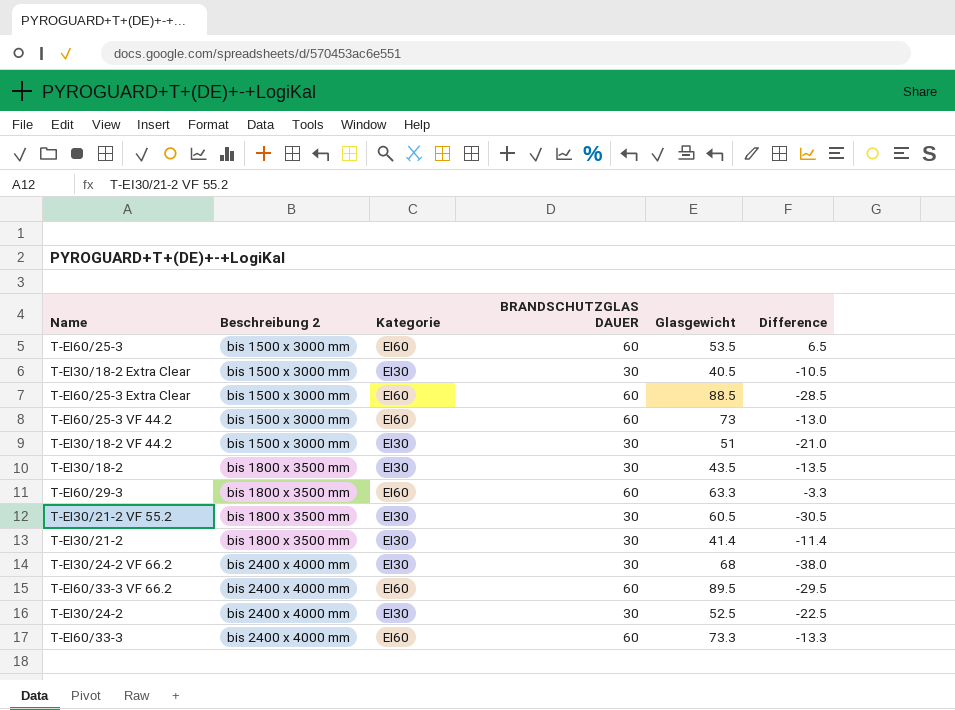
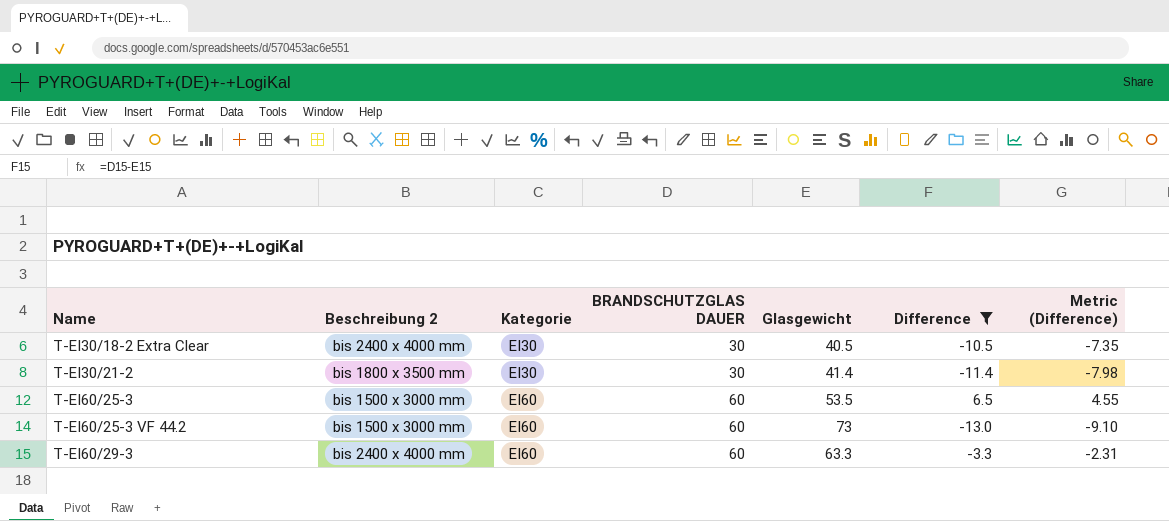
filter: none -> Difference >= -13.0
row order: Beschreibung 2 ascending -> Name ascending
column Metric (Difference) | formula: none -> [Difference] * 0.7
T-EI30/18-2 Extra Clear | Beschreibung 2: bis 1500 x 3000 mm -> bis 2400 x 4000 mm
T-EI60/29-3 | Beschreibung 2: bis 1800 x 3500 mm -> bis 2400 x 4000 mm

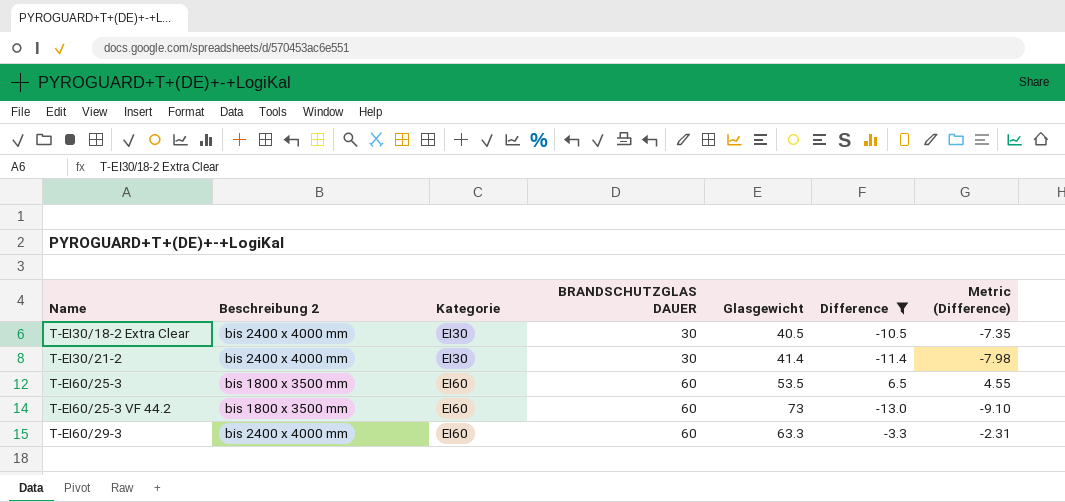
T-EI30/21-2 | Beschreibung 2: bis 1800 x 3500 mm -> bis 2400 x 4000 mm
T-EI60/25-3 | Beschreibung 2: bis 1500 x 3000 mm -> bis 1800 x 3500 mm
T-EI60/25-3 VF 44.2 | Beschreibung 2: bis 1500 x 3000 mm -> bis 1800 x 3500 mm

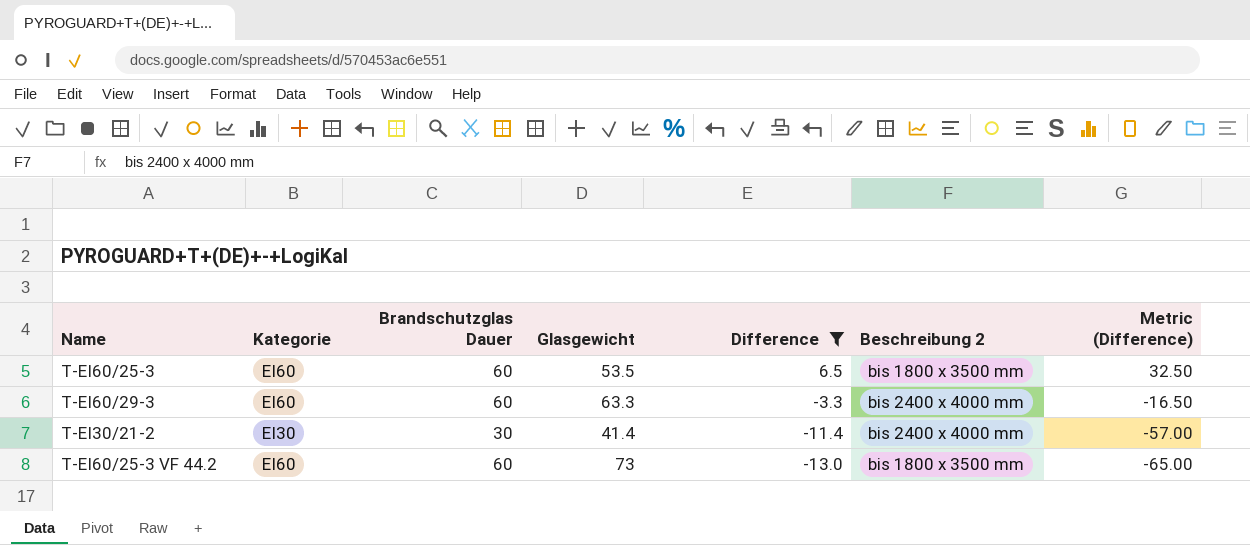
row order: Name ascending -> Difference descending
column name: BRANDSCHUTZGLAS DAUER -> Brandschutzglas Dauer
column Beschreibung 2 | position: 2 -> 6
column Metric (Difference) | formula: [Difference] * 0.7 -> [Difference] * 5
row T-EI30/18-2 Extra Clear: bis 2400 x 4000 mm | EI30 | 30 | 40.5 | -10.5 | -7.35 -> none

